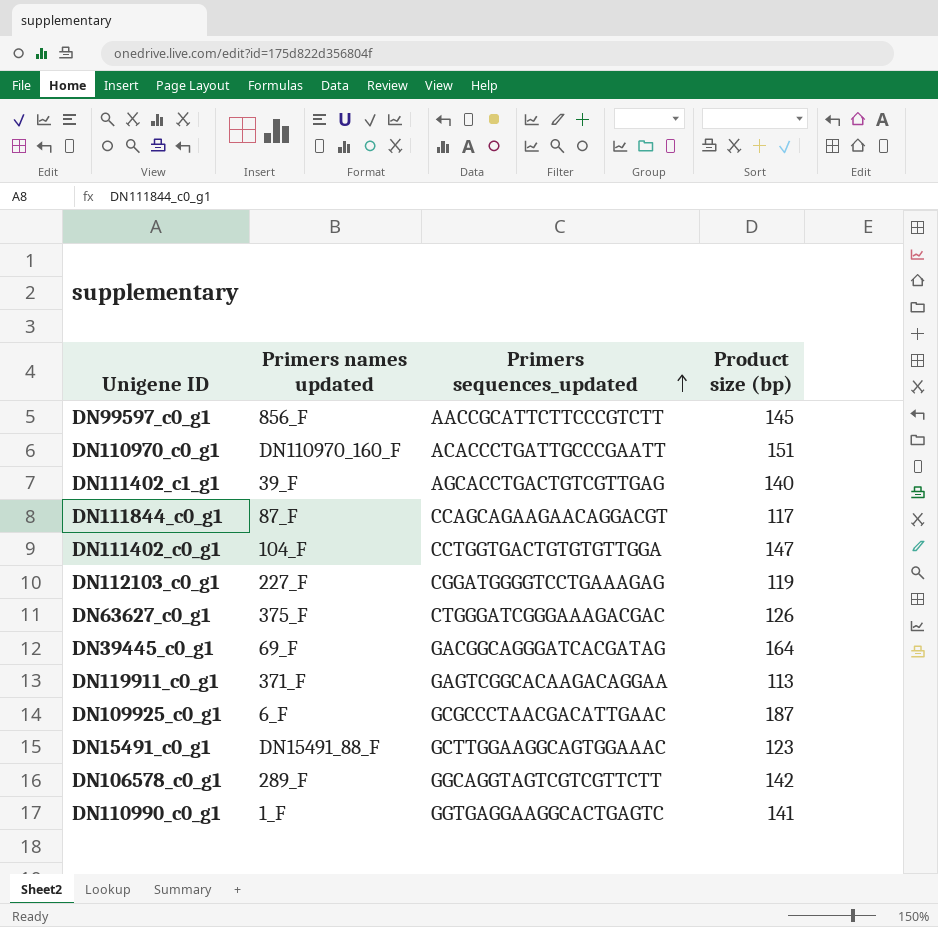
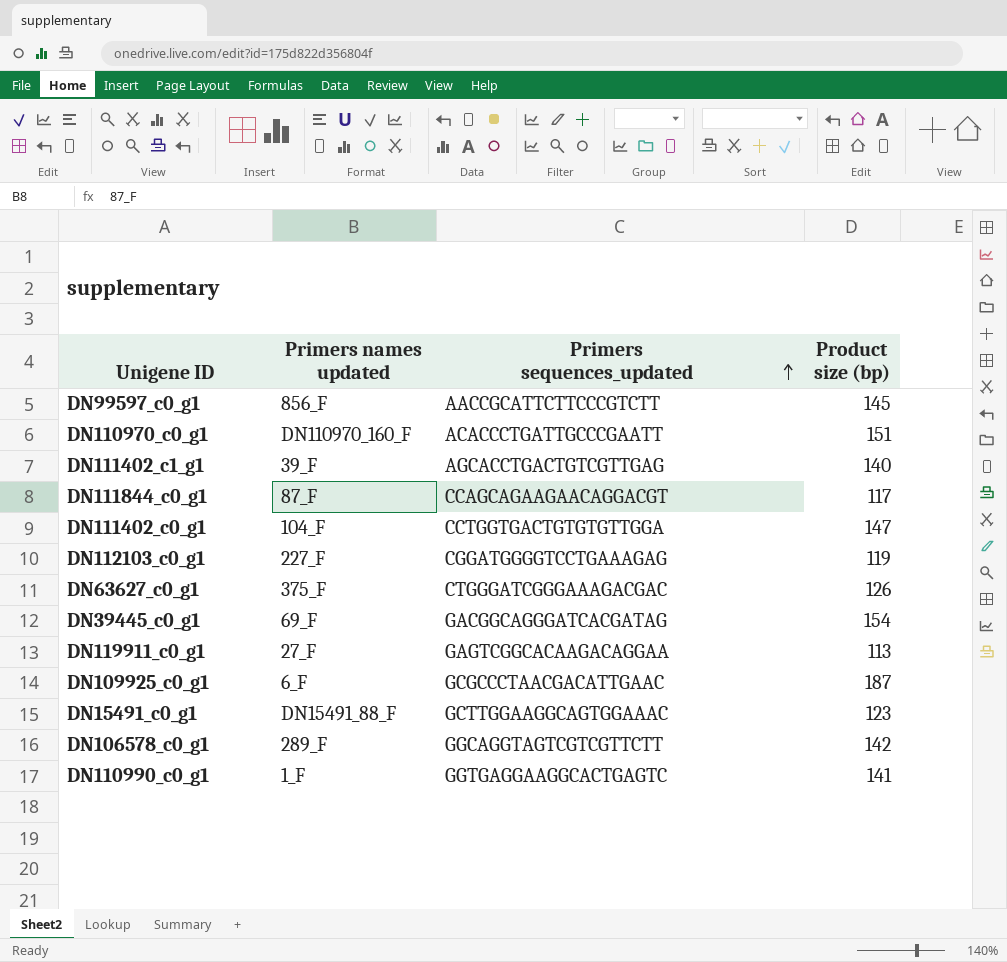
DN39445_c0_g1 | Product size (bp): 164 -> 154
DN119911_c0_g1 | Primers names updated: 371_F -> 27_F

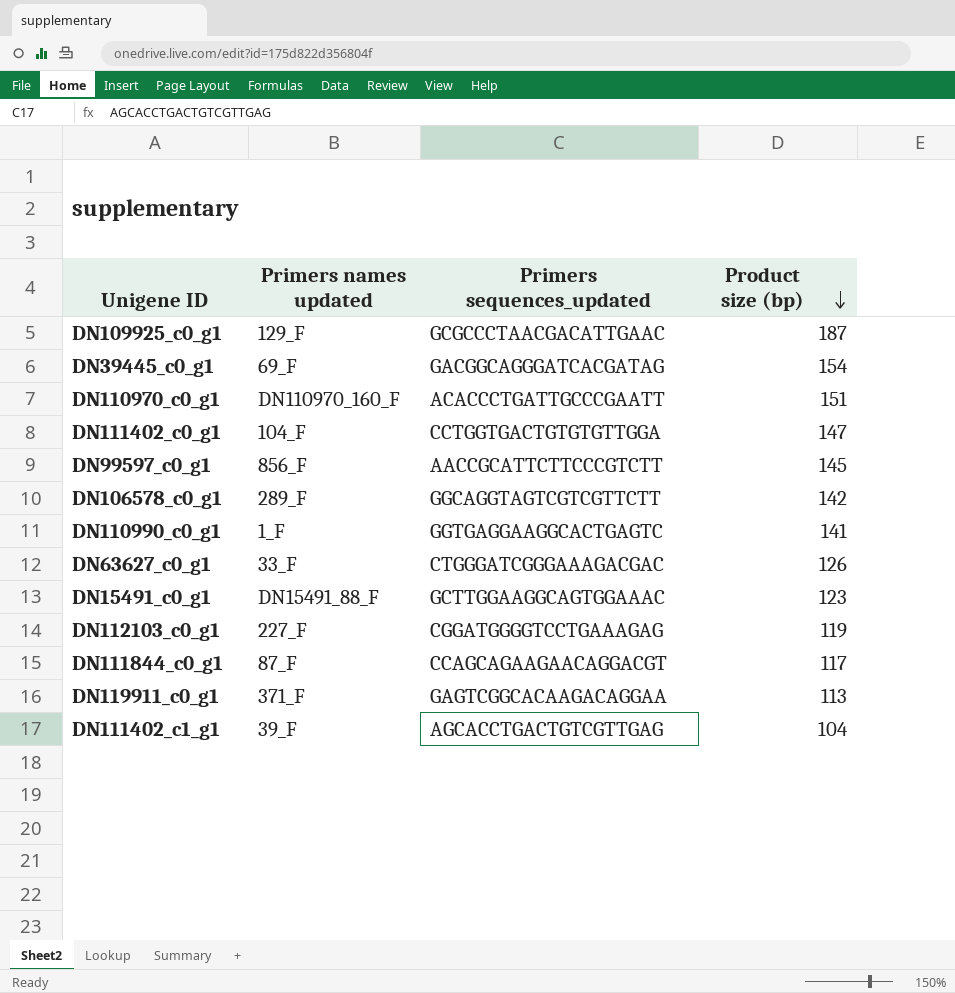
row order: Primers sequences_updated ascending -> Product size (bp) descending
DN109925_c0_g1 | Primers names updated: 6_F -> 129_F
DN63627_c0_g1 | Primers names updated: 375_F -> 33_F
DN119911_c0_g1 | Primers names updated: 27_F -> 371_F
DN111402_c1_g1 | Product size (bp): 140 -> 104

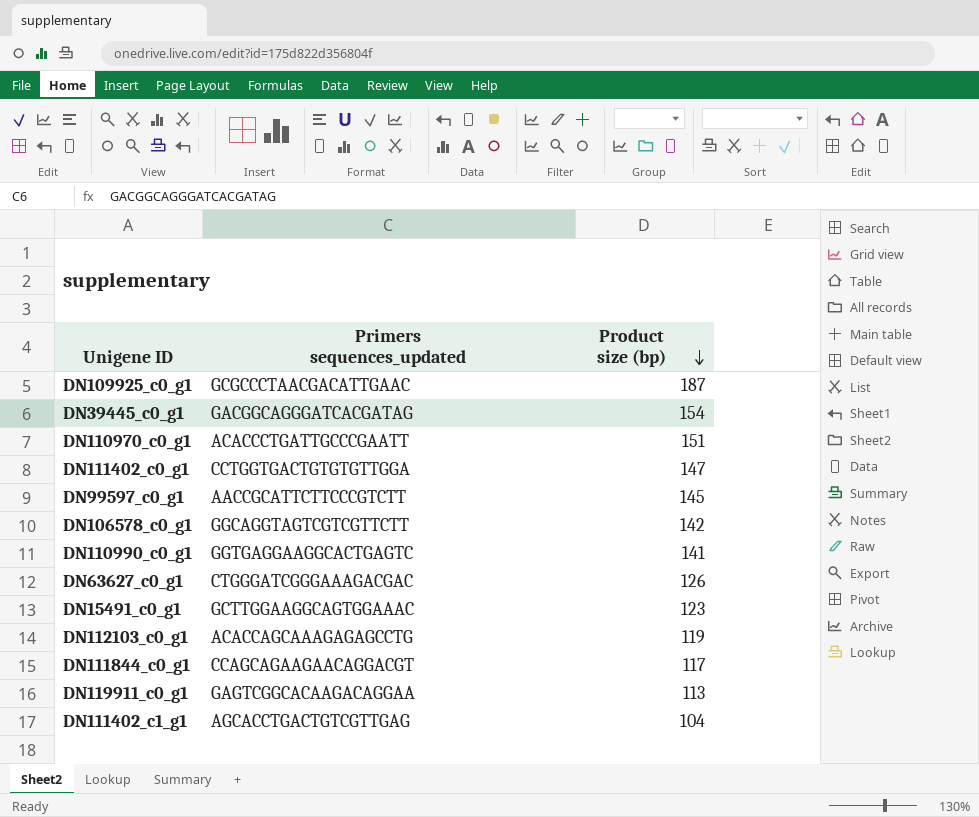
column Primers names updated | position: 2 -> none
DN112103_c0_g1 | Primers sequences_updated: CGGATGGGGTCCTGAAAGAG -> ACACCAGCAAAGAGAGCCTG

